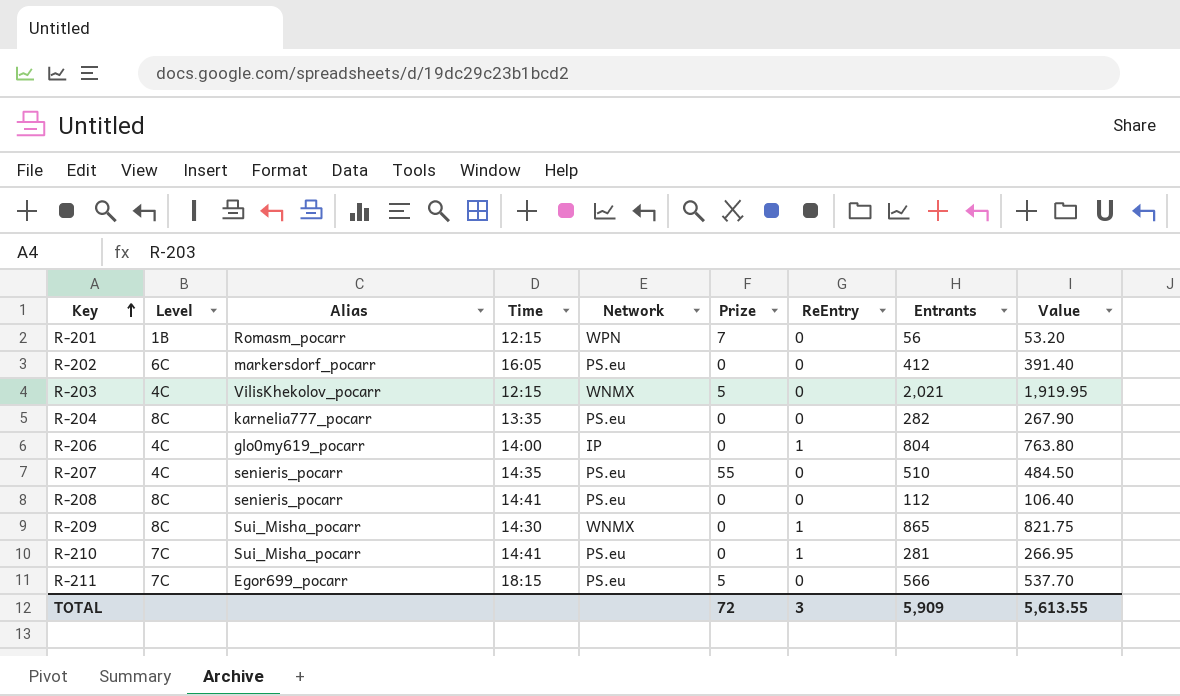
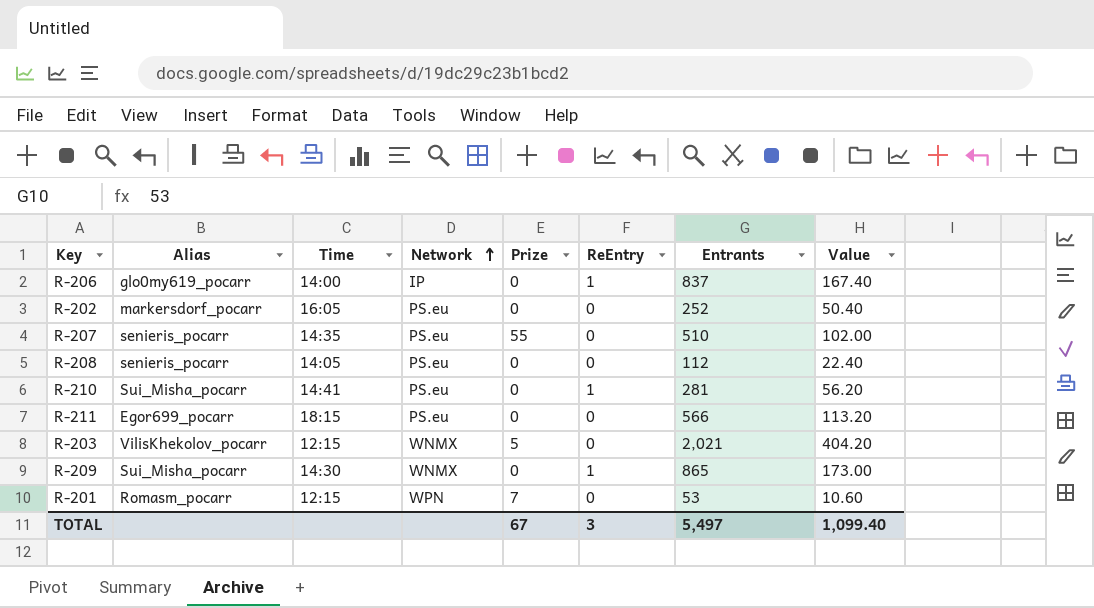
row order: Key ascending -> Network ascending
column Level | position: 2 -> none
column Value | formula: [Entrants] * 0.95 -> [Entrants] * 0.2
row R-204: 8C | karnelia777_pocarr | 13:35 | PS.eu | 0 | 0 | 282 | 267.90 -> none
R-206 | Entrants: 804 -> 837
R-202 | Entrants: 412 -> 252
R-208 | Time: 14:41 -> 14:05
R-211 | Prize: 5 -> 0
R-201 | Entrants: 56 -> 53
TOTAL | Prize: 72 -> 67
TOTAL | Entrants: 5,909 -> 5,497
TOTAL | Value: 5,613.55 -> 1,099.40

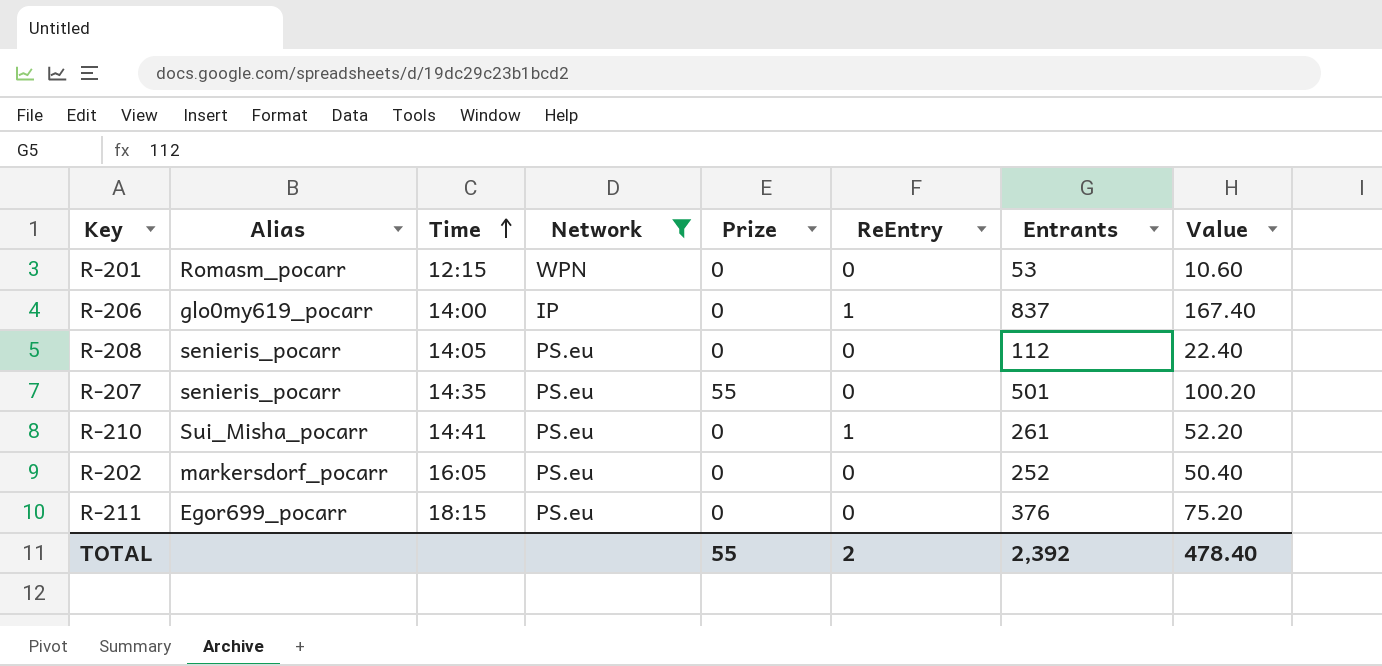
filter: none -> Network != WNMX
row order: Network ascending -> Time ascending
R-201 | Prize: 7 -> 0
R-207 | Entrants: 510 -> 501
R-207 | Value: 102.00 -> 100.20
R-210 | Entrants: 281 -> 261
R-210 | Value: 56.20 -> 52.20
R-211 | Entrants: 566 -> 376
R-211 | Value: 113.20 -> 75.20
TOTAL | Prize: 67 -> 55
TOTAL | ReEntry: 3 -> 2
TOTAL | Entrants: 5,497 -> 2,392
TOTAL | Value: 1,099.40 -> 478.40

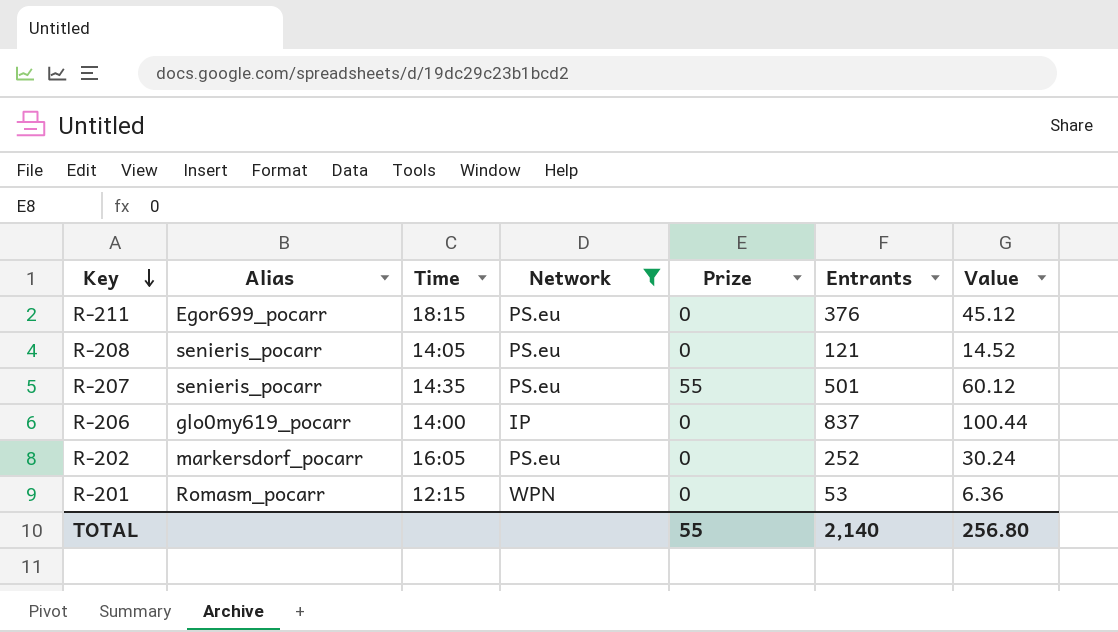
row order: Time ascending -> Key descending
column ReEntry | position: 6 -> none
column Value | formula: [Entrants] * 0.2 -> [Entrants] * 0.12
row R-210: Sui_Misha_pocarr | 14:41 | PS.eu | 0 | 1 | 261 | 52.20 -> none
R-208 | Entrants: 112 -> 121
TOTAL | Entrants: 2,392 -> 2,140
TOTAL | Value: 478.40 -> 256.80

